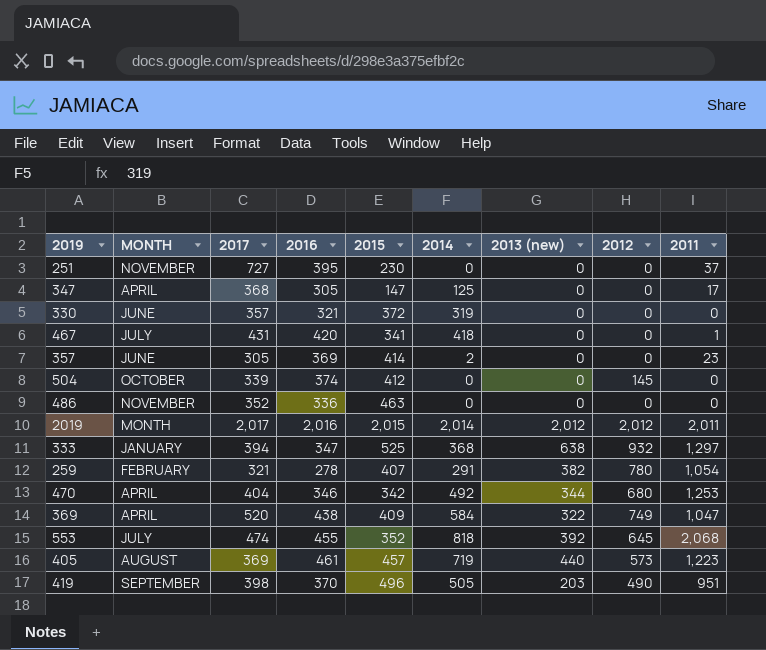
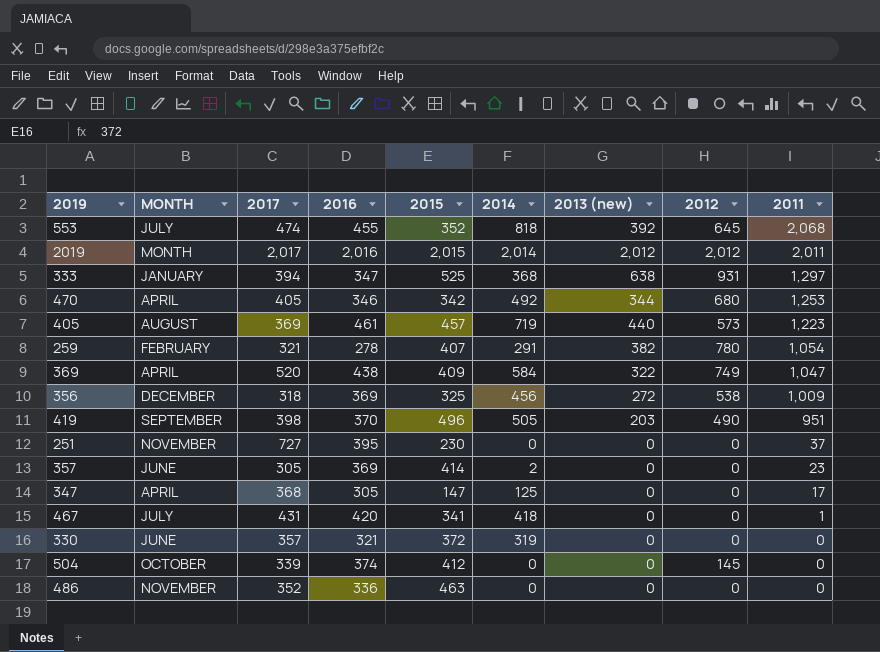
row order: none -> 2011 descending
333 | 2012: 932 -> 931
470 | 2017: 404 -> 405
row 356: none -> DECEMBER | 318 | 369 | 325 | 456 | 272 | 538 | 1,009

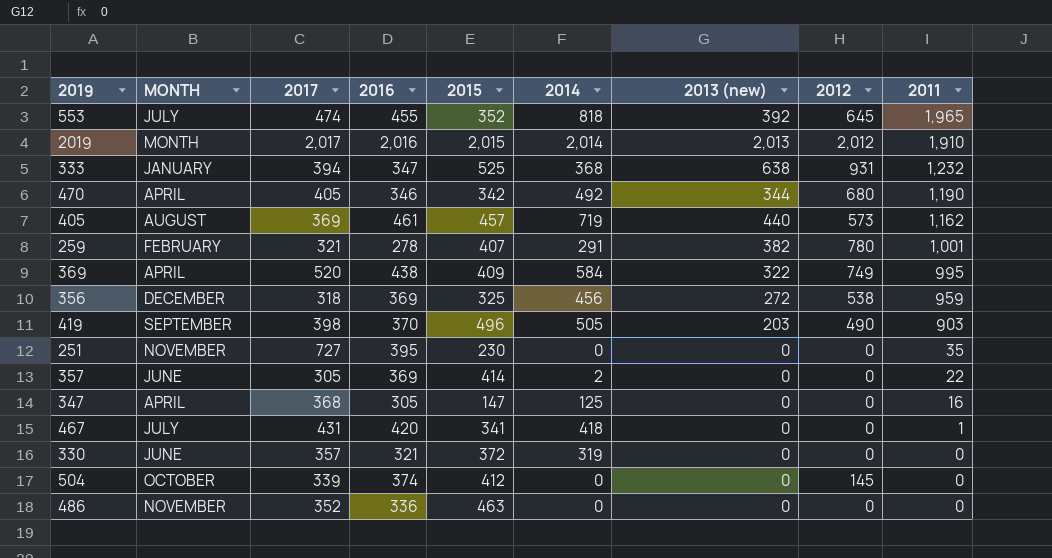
553 | 2011: 2,068 -> 1,965
2019 | 2013 (new): 2,012 -> 2,013
2019 | 2011: 2,011 -> 1,910
333 | 2011: 1,297 -> 1,232
470 | 2011: 1,253 -> 1,190
405 | 2011: 1,223 -> 1,162
259 | 2011: 1,054 -> 1,001
369 | 2011: 1,047 -> 995
356 | 2011: 1,009 -> 959
419 | 2011: 951 -> 903
251 | 2011: 37 -> 35
357 | 2011: 23 -> 22
347 | 2011: 17 -> 16

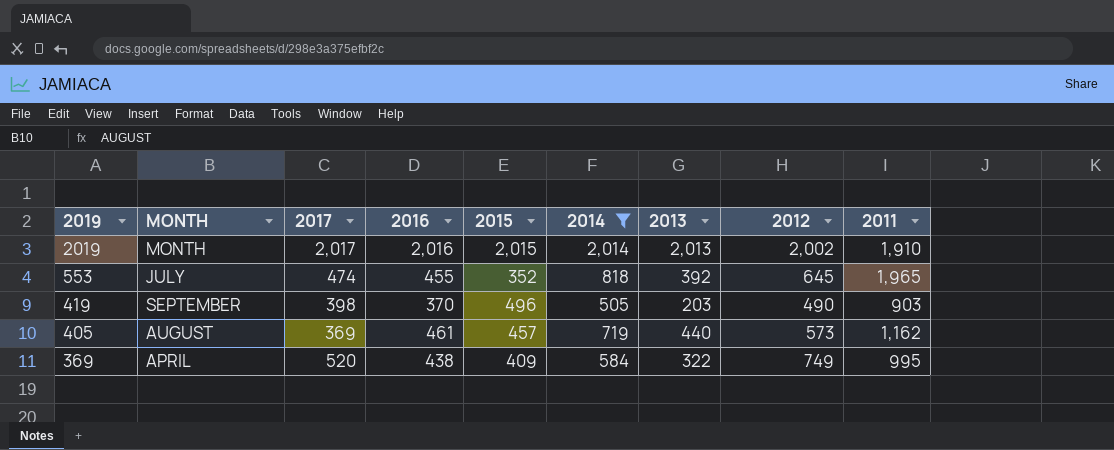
filter: none -> 2014 >= 505
row order: 2011 descending -> 2019 descending
column name: 2013 (new) -> 2013
2019 | 2012: 2,012 -> 2,002

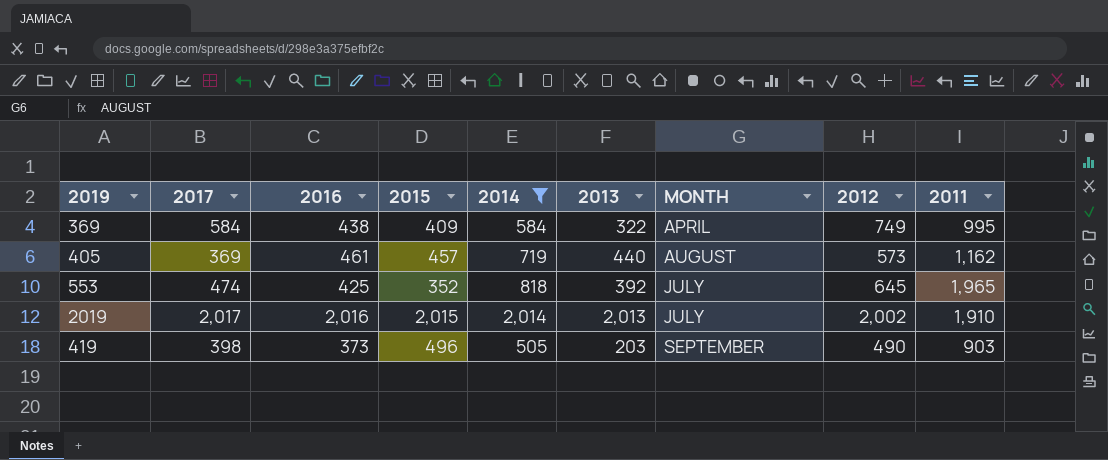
row order: 2019 descending -> MONTH ascending
column MONTH | position: 2 -> 7
369 | 2017: 520 -> 584
553 | 2016: 455 -> 425
2019 | MONTH: MONTH -> JULY
419 | 2016: 370 -> 373

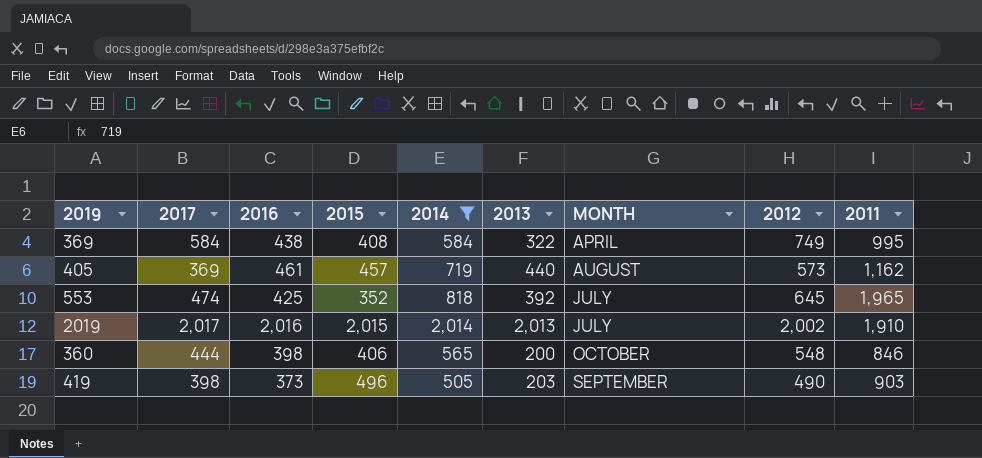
369 | 2015: 409 -> 408
row 360: none -> 444 | 398 | 406 | 565 | 200 | OCTOBER | 548 | 846

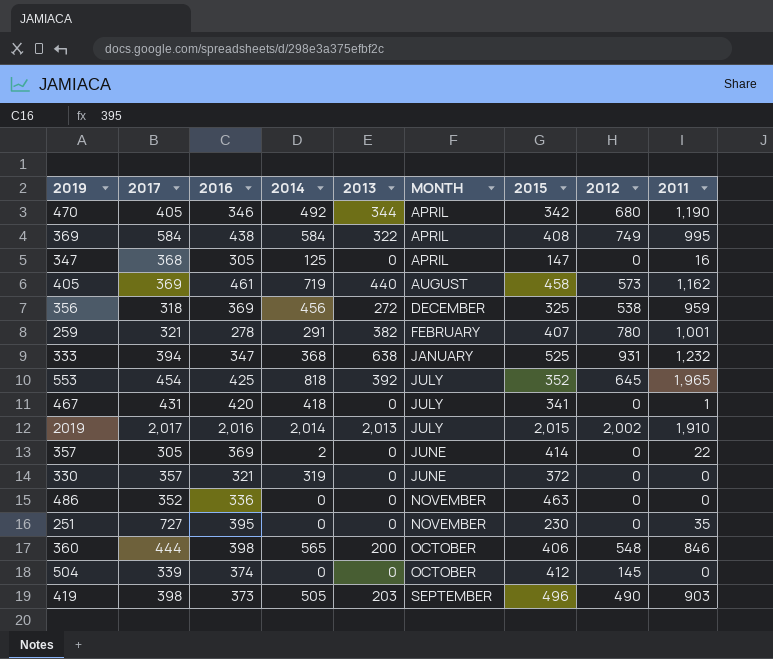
filter: 2014 >= 505 -> none
column 2015 | position: 4 -> 7
405 | 2015: 457 -> 458
553 | 2017: 474 -> 454

